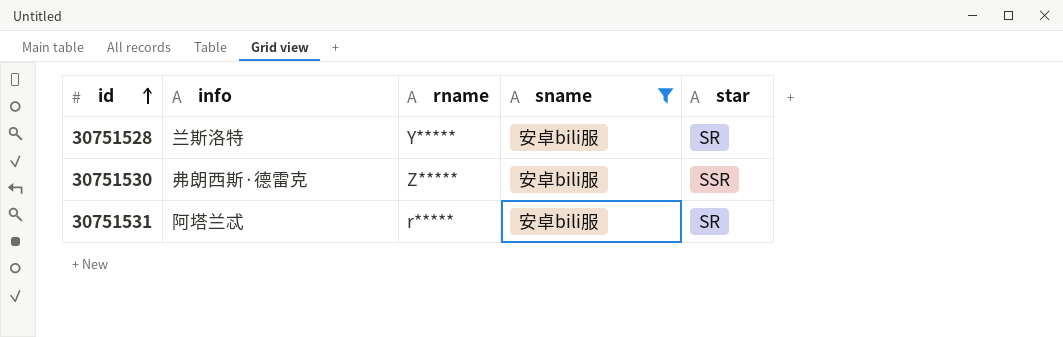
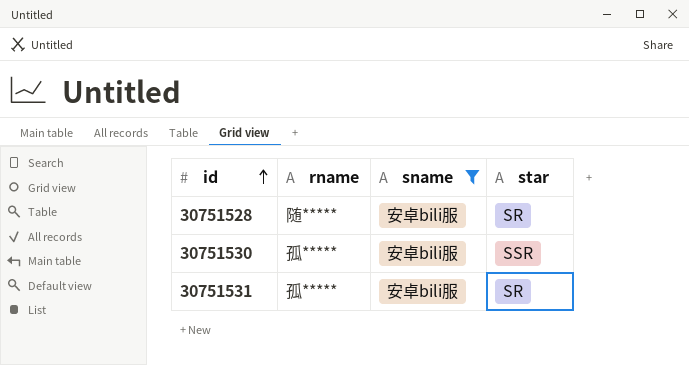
column info | position: 2 -> none
30751528 | rname: Y***** -> 随*****
30751530 | rname: Z***** -> 孤*****
30751531 | rname: r***** -> 孤*****

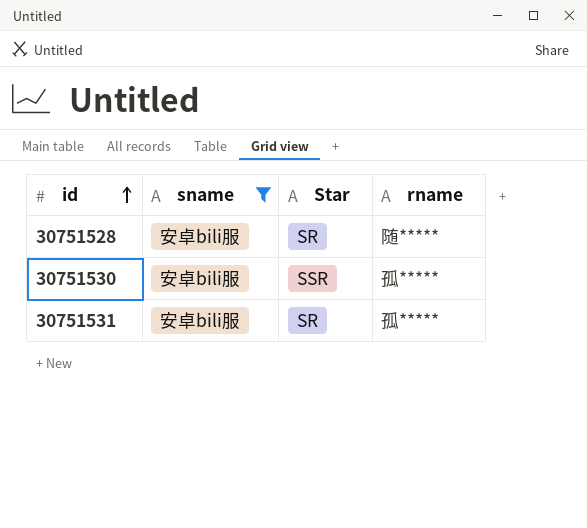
column name: star -> Star
column rname | position: 2 -> 4

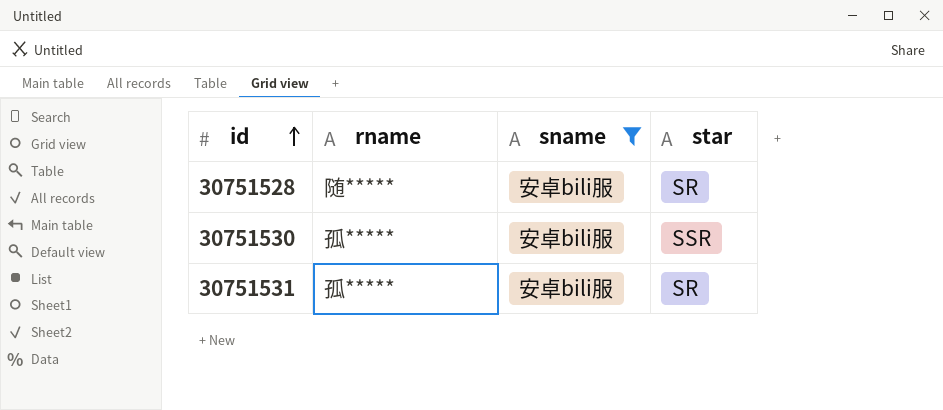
column rname | position: 4 -> 2
column name: Star -> star

